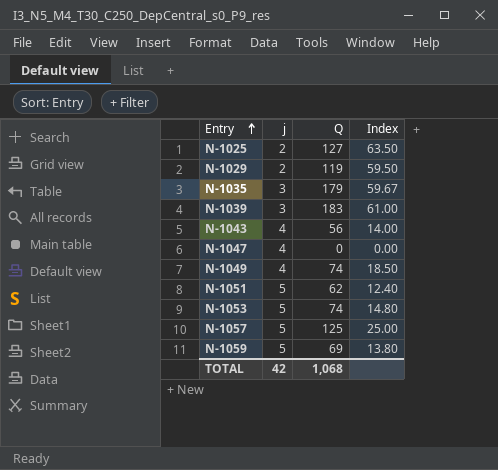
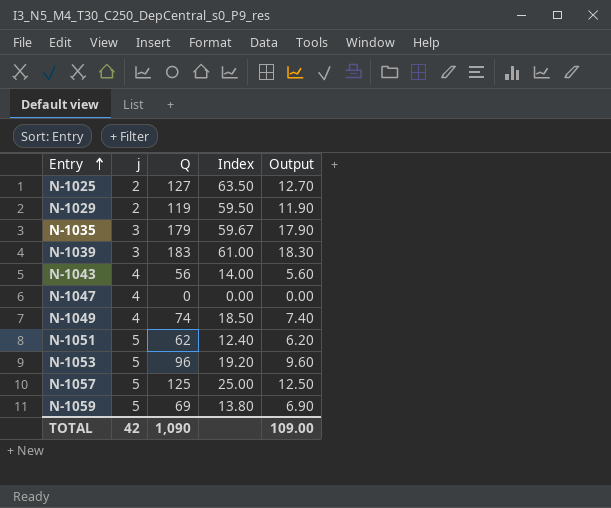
column Output | formula: none -> [Q] * 0.1
N-1053 | Q: 74 -> 96
N-1053 | Index: 14.80 -> 19.20
TOTAL | Q: 1,068 -> 1,090

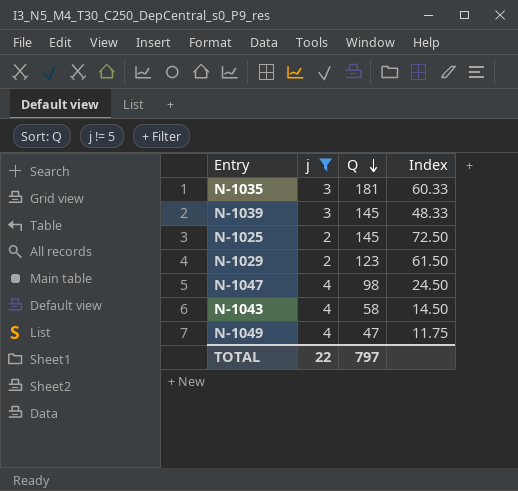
filter: none -> j != 5
row order: Entry ascending -> Q descending
column Output | formula: [Q] * 0.1 -> none
N-1035 | Q: 179 -> 181
N-1035 | Index: 59.67 -> 60.33
N-1039 | Q: 183 -> 145
N-1039 | Index: 61.00 -> 48.33
N-1025 | Q: 127 -> 145
N-1025 | Index: 63.50 -> 72.50
N-1029 | Q: 119 -> 123
N-1029 | Index: 59.50 -> 61.50
N-1047 | Q: 0 -> 98
N-1047 | Index: 0.00 -> 24.50
N-1043 | Q: 56 -> 58
N-1043 | Index: 14.00 -> 14.50
N-1049 | Q: 74 -> 47
N-1049 | Index: 18.50 -> 11.75
TOTAL | j: 42 -> 22
TOTAL | Q: 1,090 -> 797

